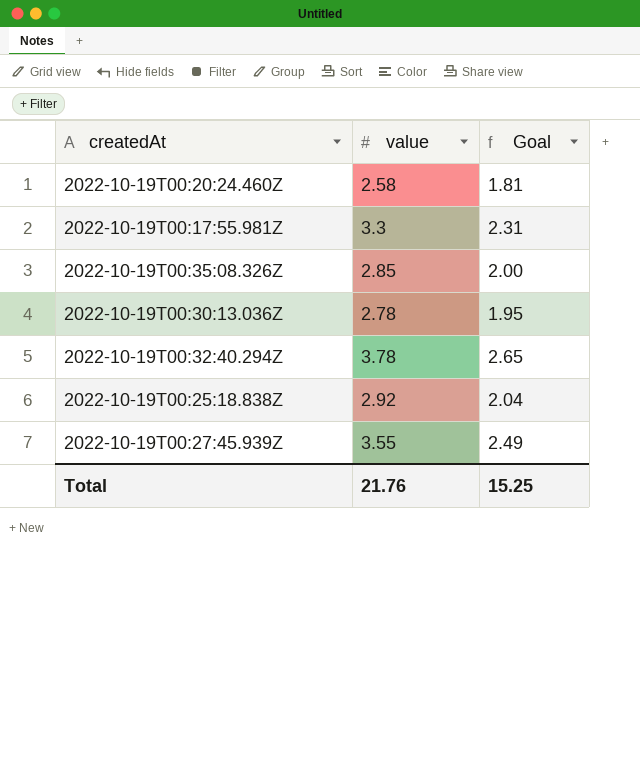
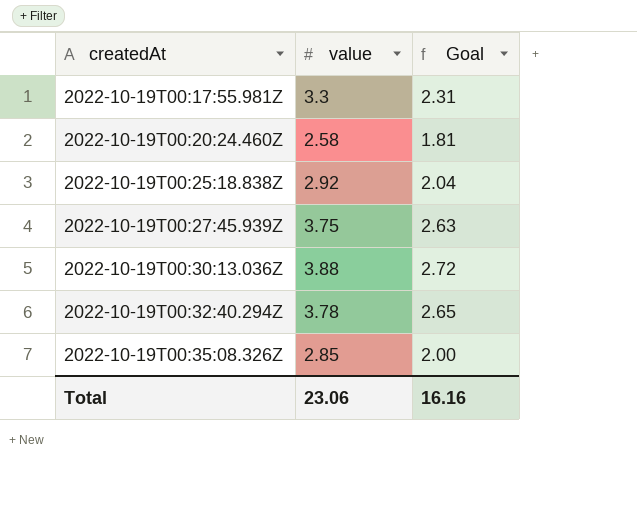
row order: none -> createdAt ascending
2022-10-19T00:27:45.939Z | value: 3.55 -> 3.75
2022-10-19T00:27:45.939Z | Goal: 2.49 -> 2.63
2022-10-19T00:30:13.036Z | value: 2.78 -> 3.88
2022-10-19T00:30:13.036Z | Goal: 1.95 -> 2.72
Total | value: 21.76 -> 23.06
Total | Goal: 15.25 -> 16.16

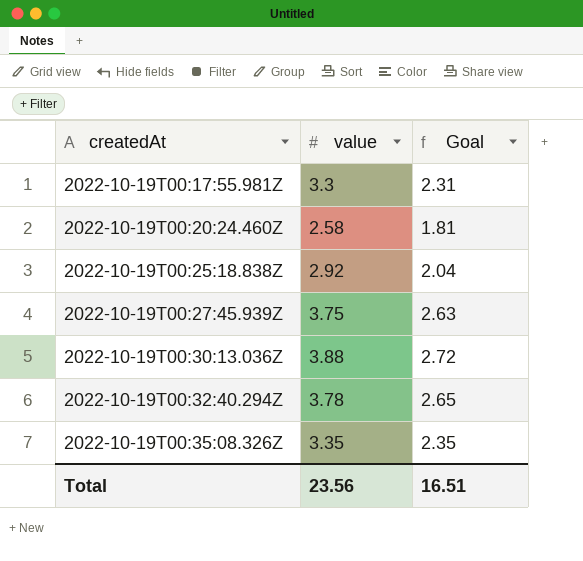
2022-10-19T00:35:08.326Z | value: 2.85 -> 3.35
2022-10-19T00:35:08.326Z | Goal: 2.00 -> 2.35
Total | value: 23.06 -> 23.56
Total | Goal: 16.16 -> 16.51

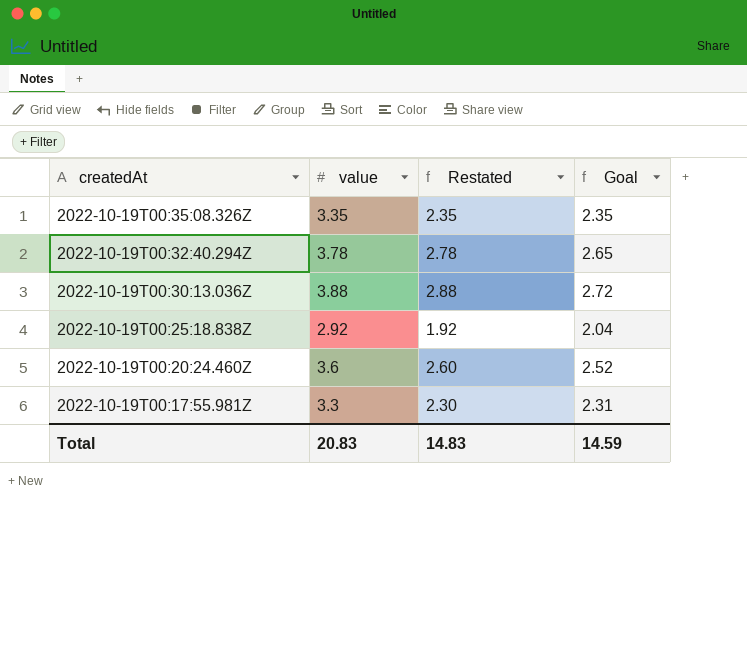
row order: createdAt ascending -> createdAt descending
column Restated | formula: none -> [value] - 1
row 2022-10-19T00:27:45.939Z: 3.75 | 2.63 -> none
2022-10-19T00:20:24.460Z | value: 2.58 -> 3.6
2022-10-19T00:20:24.460Z | Goal: 1.81 -> 2.52
Total | value: 23.56 -> 20.83
Total | Goal: 16.51 -> 14.59

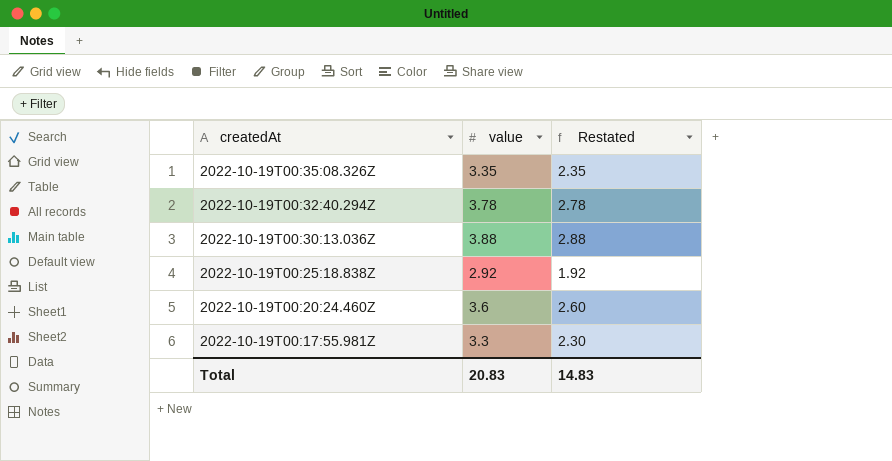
column Goal | formula: [value] * 0.7 -> none

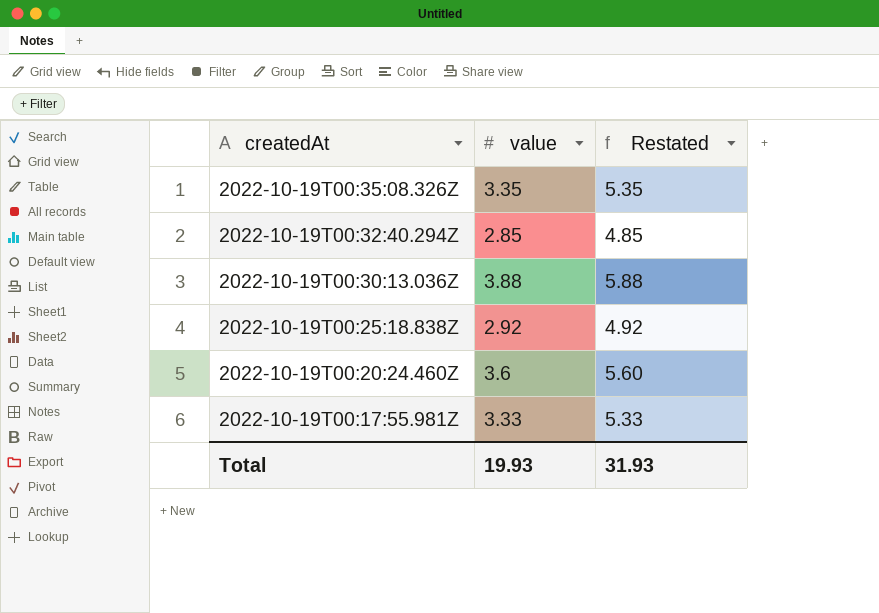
column Restated | formula: [value] - 1 -> [value] + 2
2022-10-19T00:32:40.294Z | value: 3.78 -> 2.85
2022-10-19T00:17:55.981Z | value: 3.3 -> 3.33
Total | value: 20.83 -> 19.93
Total | Restated: 14.83 -> 31.93

